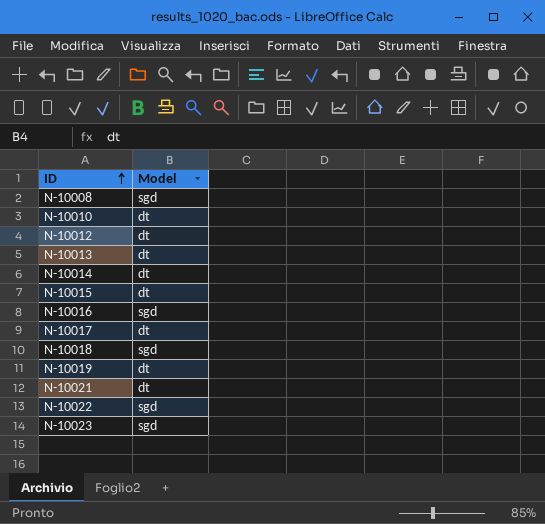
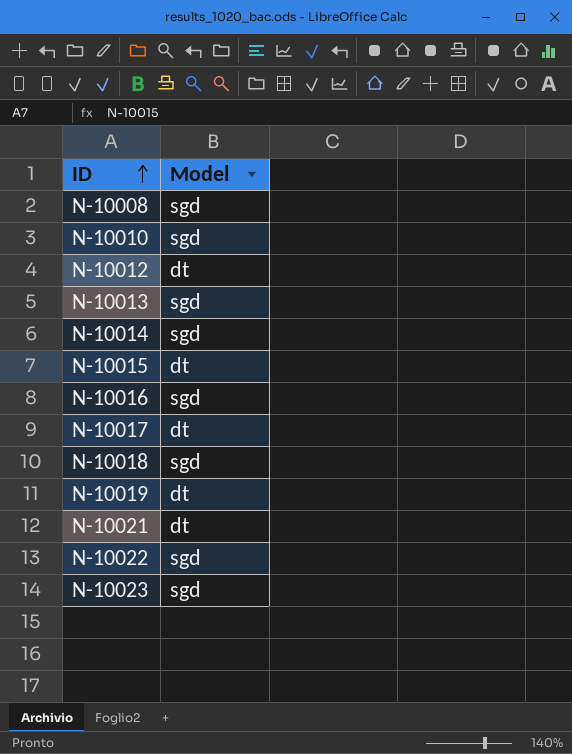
N-10010 | Model: dt -> sgd
N-10013 | Model: dt -> sgd
N-10014 | Model: dt -> sgd

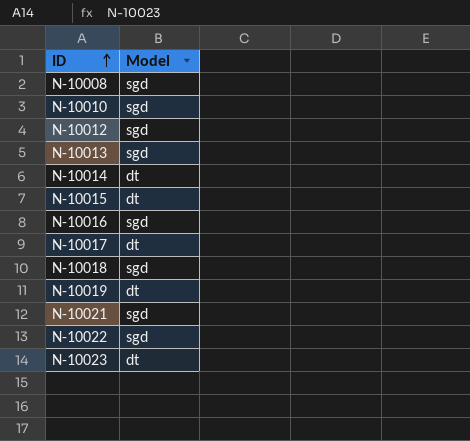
N-10012 | Model: dt -> sgd
N-10014 | Model: sgd -> dt
N-10021 | Model: dt -> sgd
N-10023 | Model: sgd -> dt

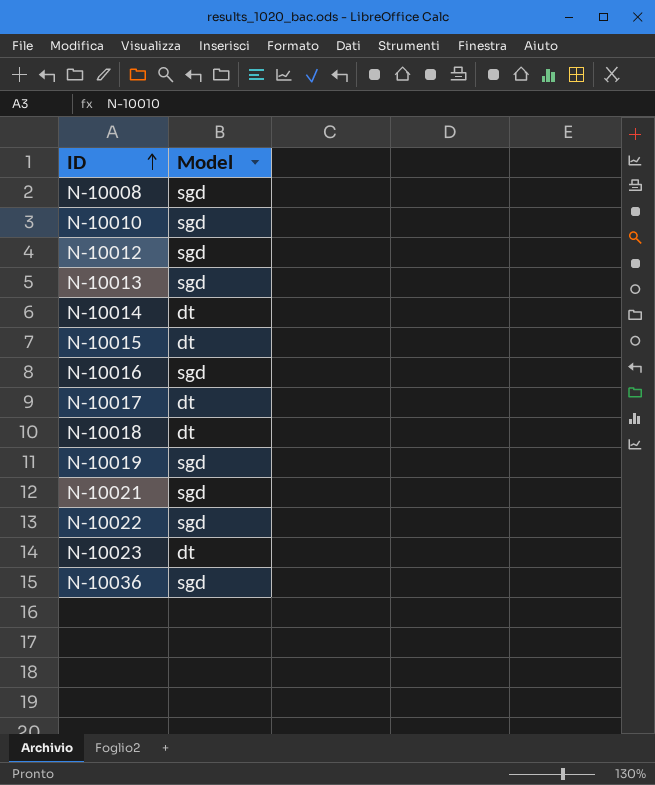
N-10018 | Model: sgd -> dt
N-10019 | Model: dt -> sgd
row N-10036: none -> sgd

